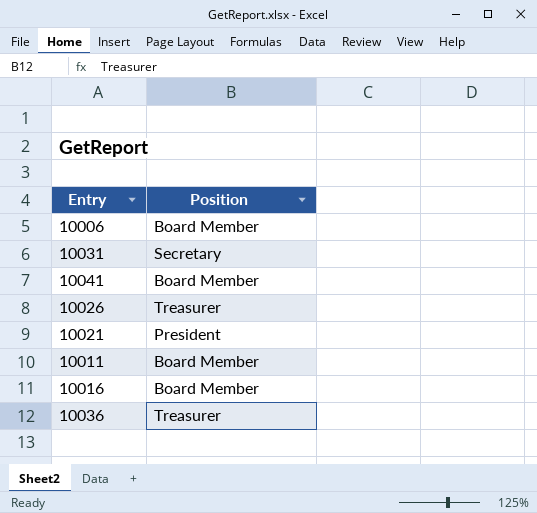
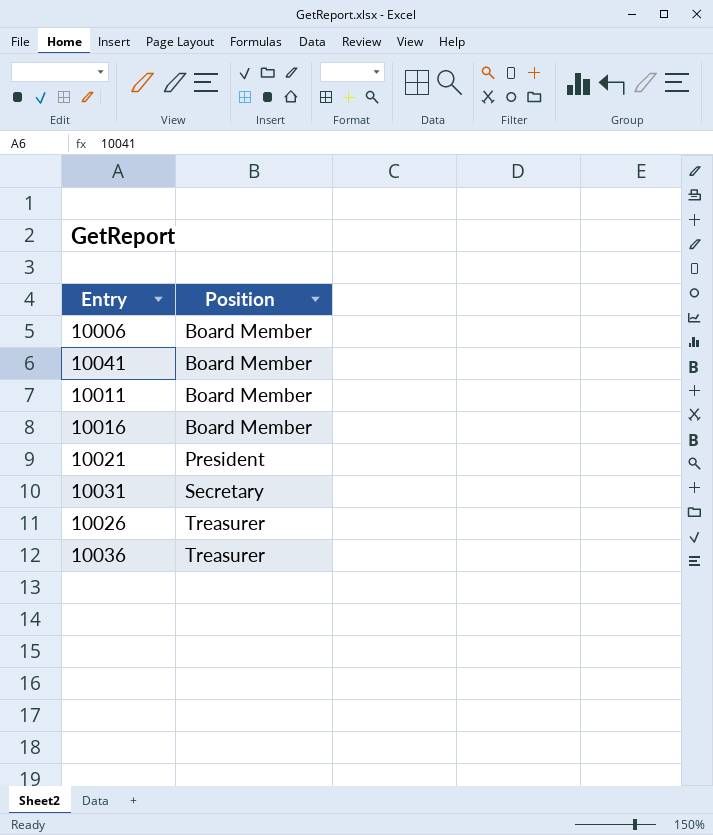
row order: none -> Position ascending

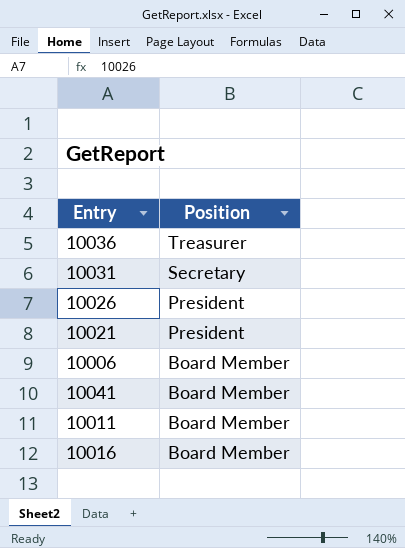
row order: Position ascending -> Position descending
10026 | Position: Treasurer -> President

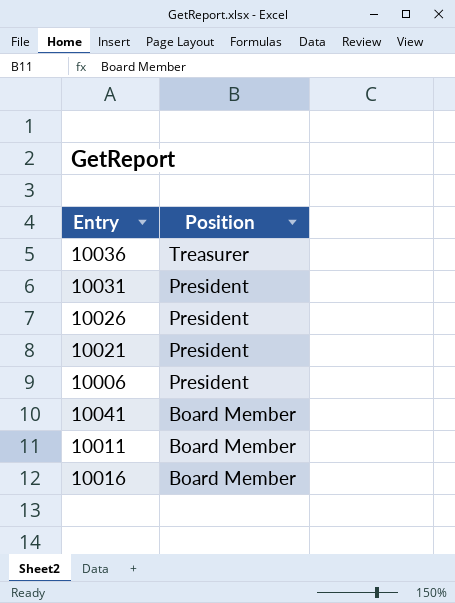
10031 | Position: Secretary -> President
10006 | Position: Board Member -> President

